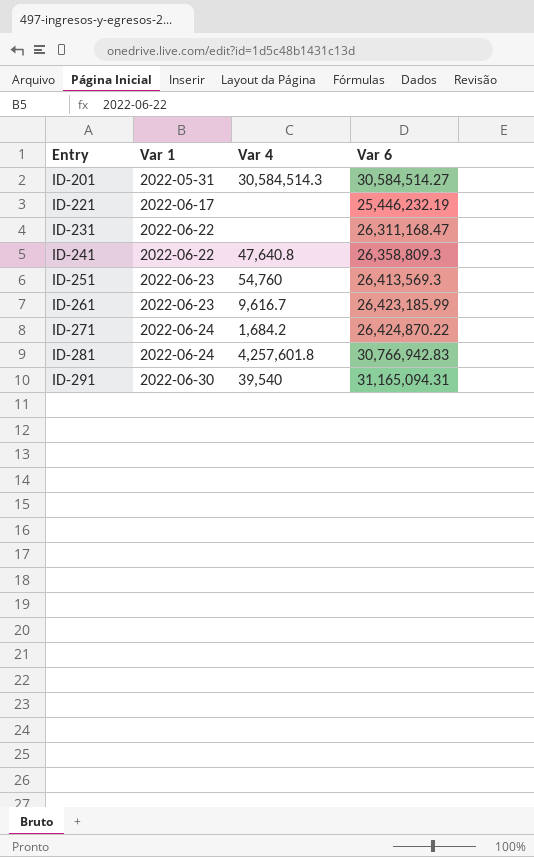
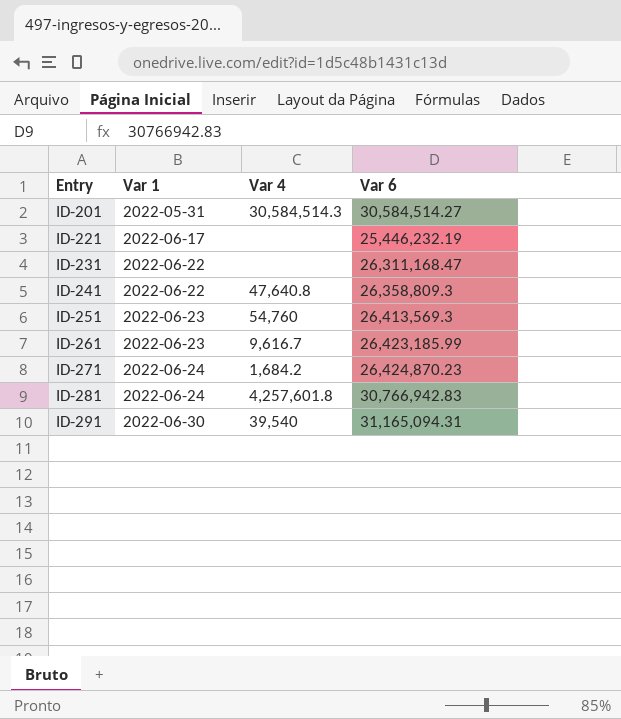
ID-271 | Var 6: 26,424,870.22 -> 26,424,870.23

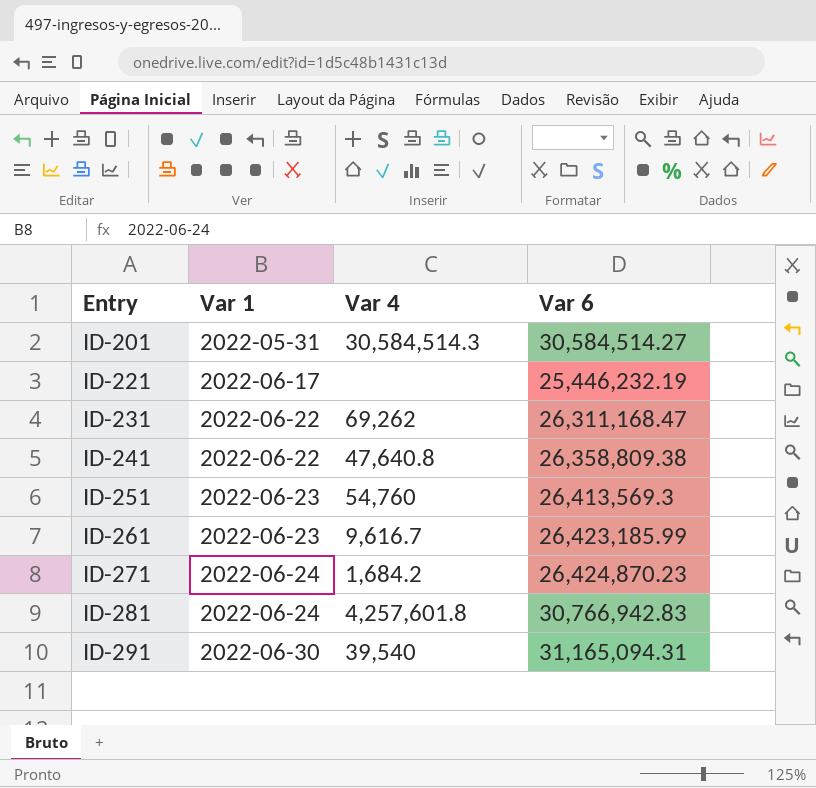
ID-231 | Var 4: none -> 69,262
ID-241 | Var 6: 26,358,809.3 -> 26,358,809.38

